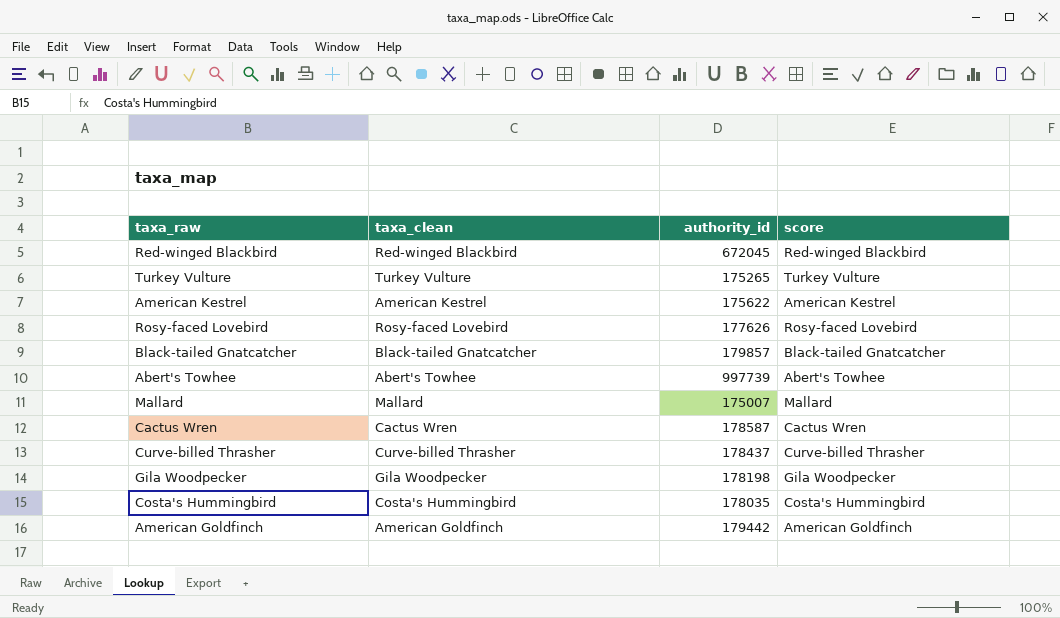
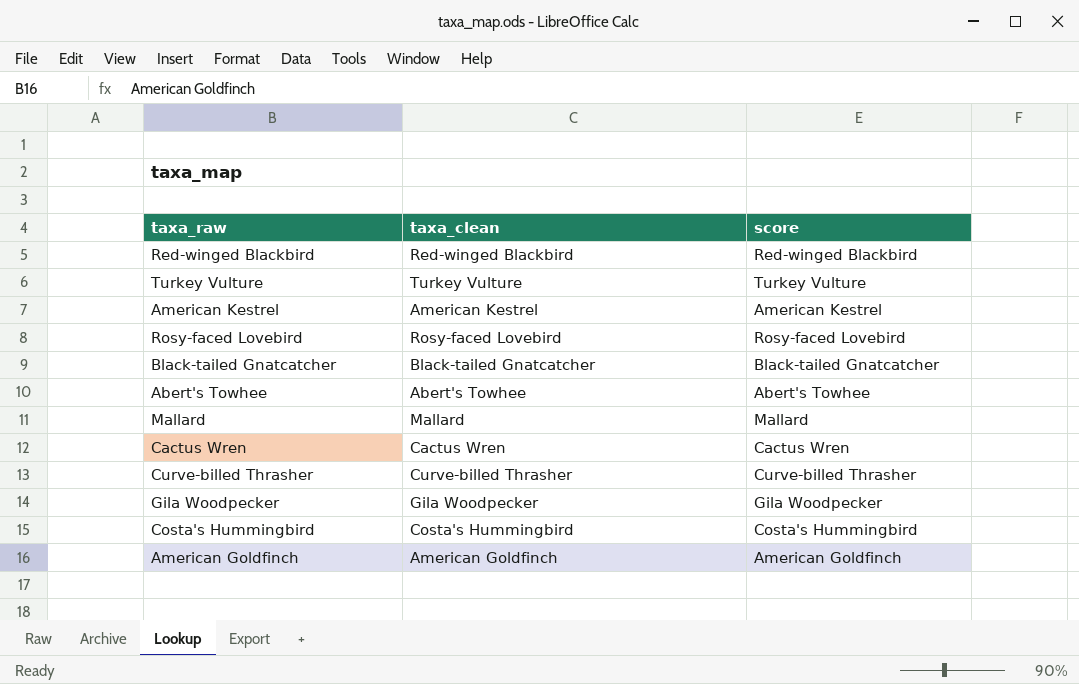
column authority_id | position: 3 -> none

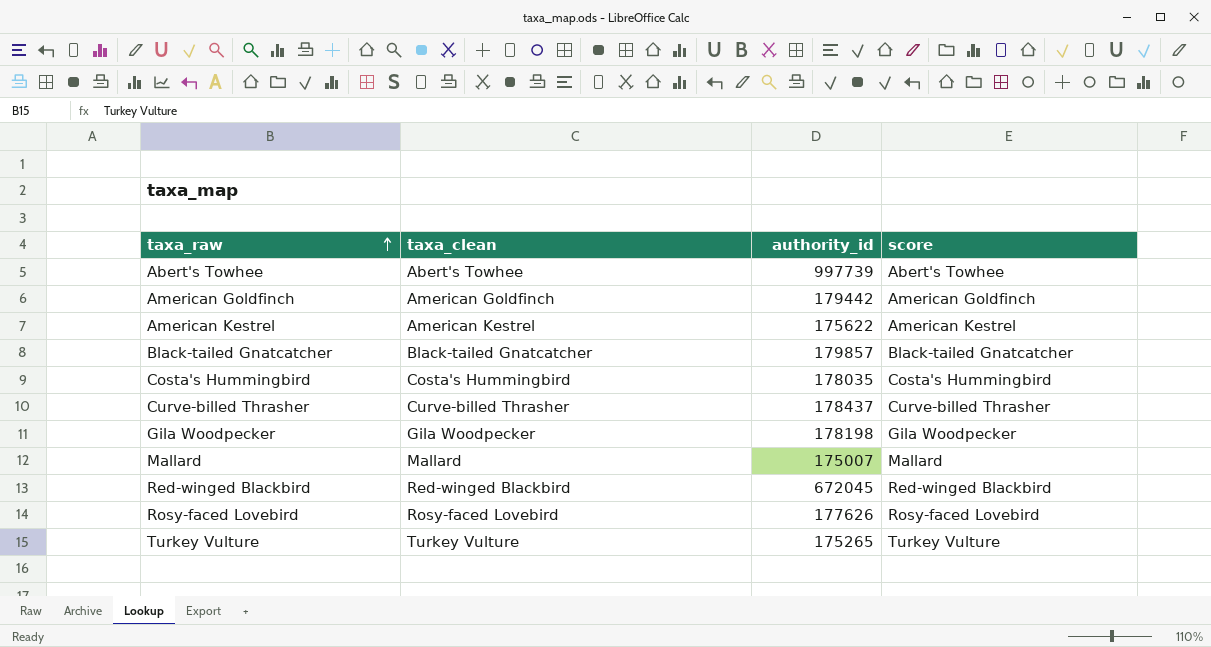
row order: none -> taxa_raw ascending
column authority_id | position: none -> 3
row Cactus Wren: Cactus Wren | Cactus Wren -> none

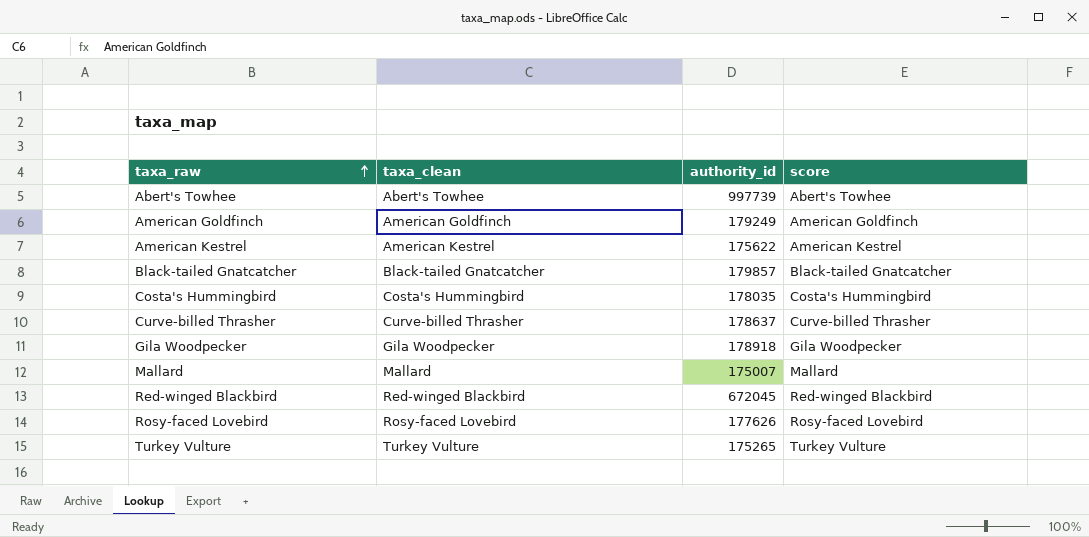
American Goldfinch | authority_id: 179442 -> 179249
Curve-billed Thrasher | authority_id: 178437 -> 178637
Gila Woodpecker | authority_id: 178198 -> 178918

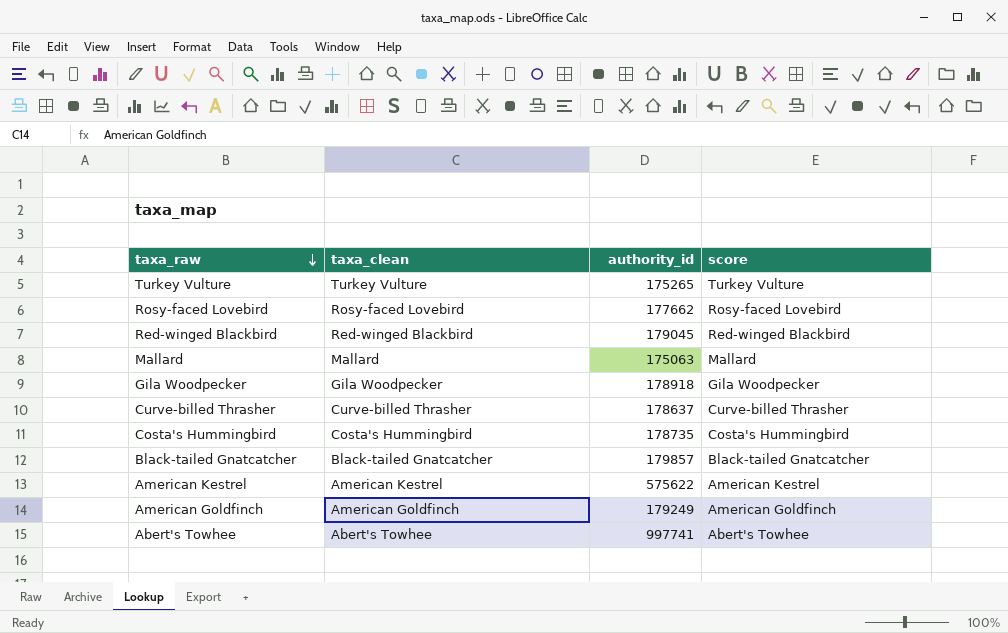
row order: taxa_raw ascending -> taxa_raw descending
Rosy-faced Lovebird | authority_id: 177626 -> 177662
Red-winged Blackbird | authority_id: 672045 -> 179045
Mallard | authority_id: 175007 -> 175063
Costa's Hummingbird | authority_id: 178035 -> 178735
American Kestrel | authority_id: 175622 -> 575622
Abert's Towhee | authority_id: 997739 -> 997741

